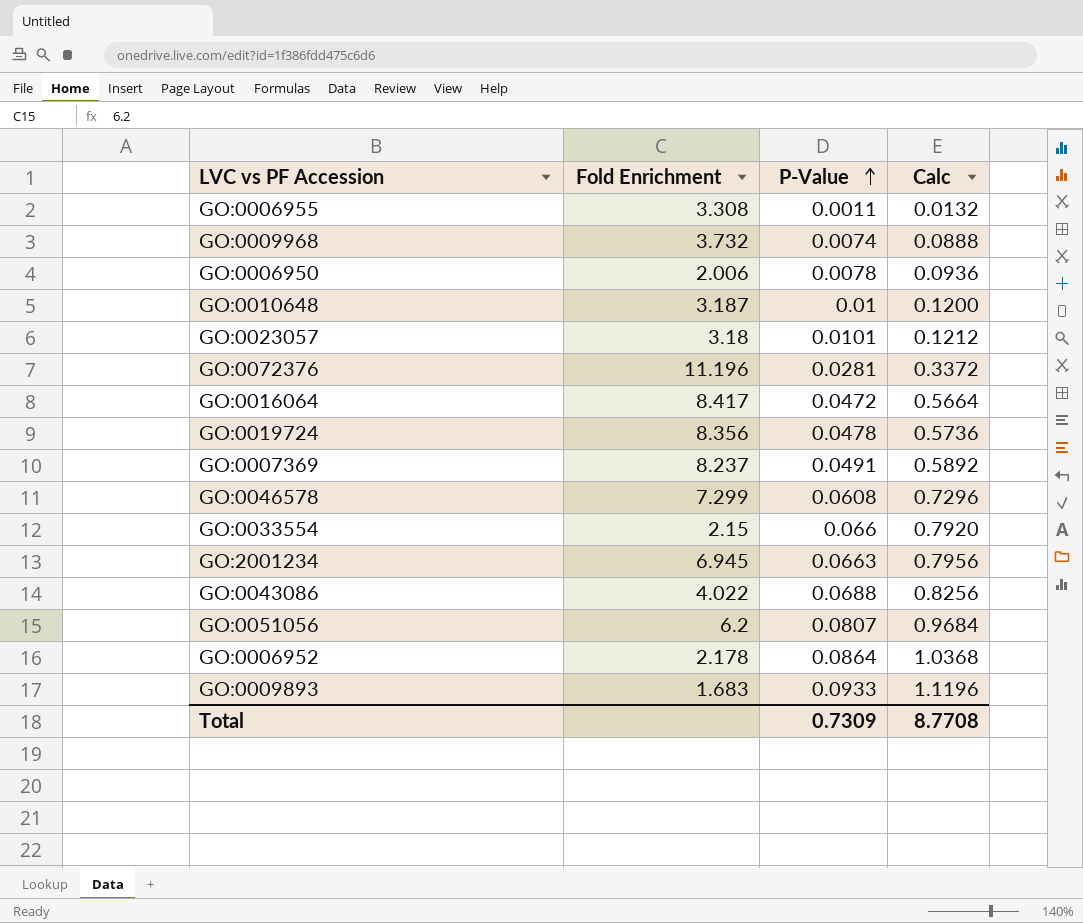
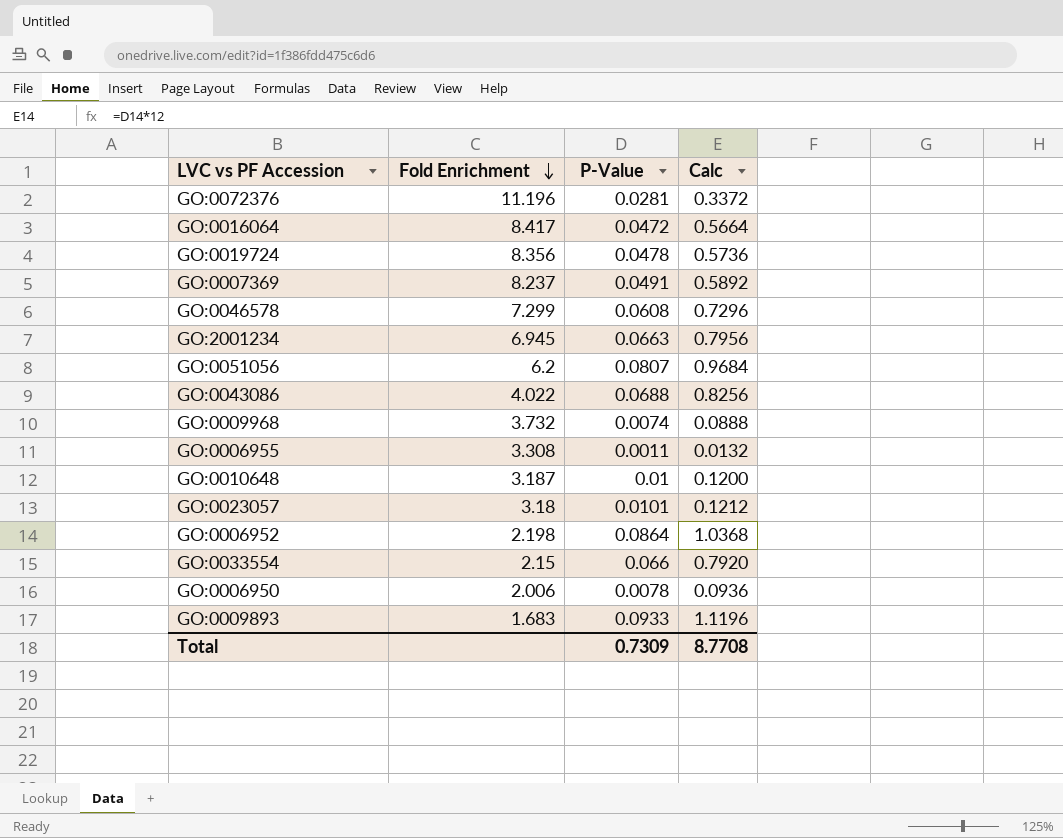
row order: P-Value ascending -> Fold Enrichment descending
GO:0006952 | Fold Enrichment: 2.178 -> 2.198

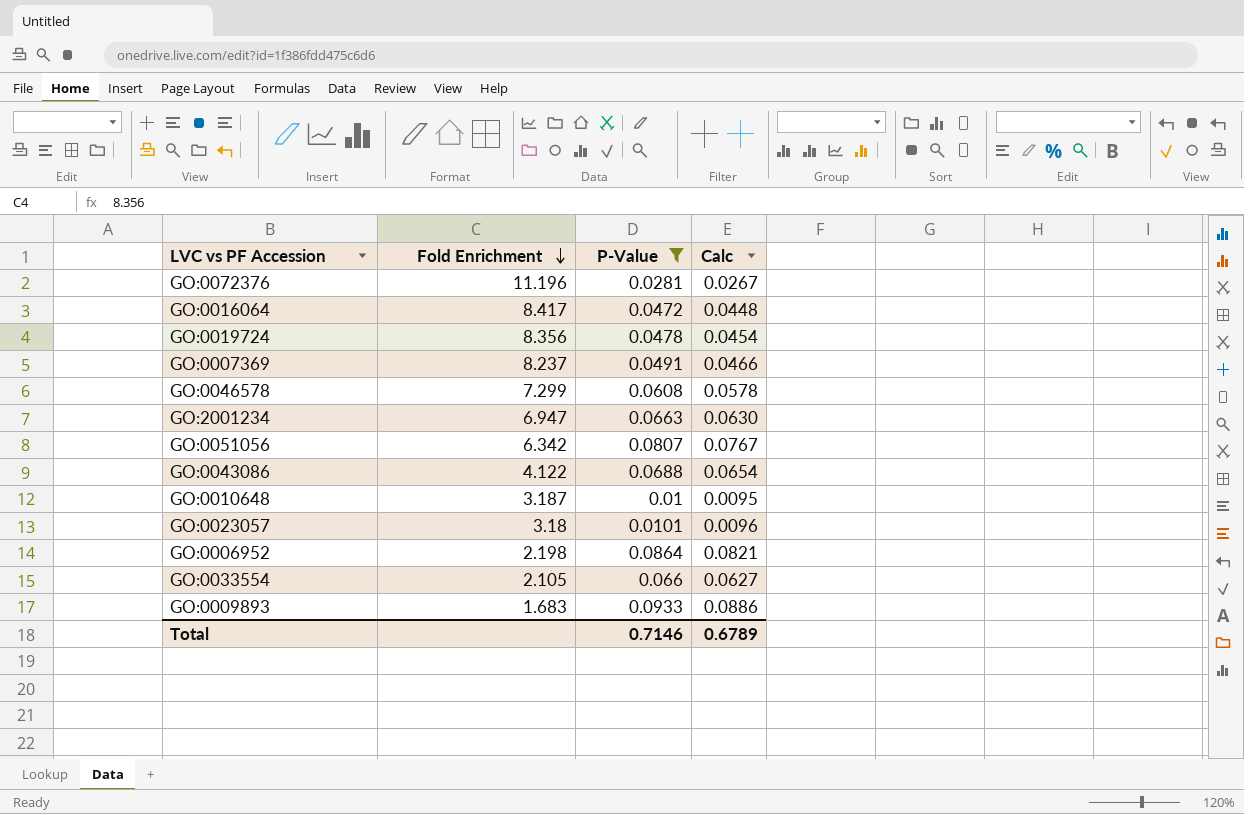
filter: none -> P-Value >= 0.01
column Calc | formula: [P-Value] * 12 -> [P-Value] * 0.95
GO:2001234 | Fold Enrichment: 6.945 -> 6.947
GO:0051056 | Fold Enrichment: 6.2 -> 6.342
GO:0043086 | Fold Enrichment: 4.022 -> 4.122
GO:0033554 | Fold Enrichment: 2.15 -> 2.105
Total | P-Value: 0.7309 -> 0.7146
Total | Calc: 8.7708 -> 0.6789

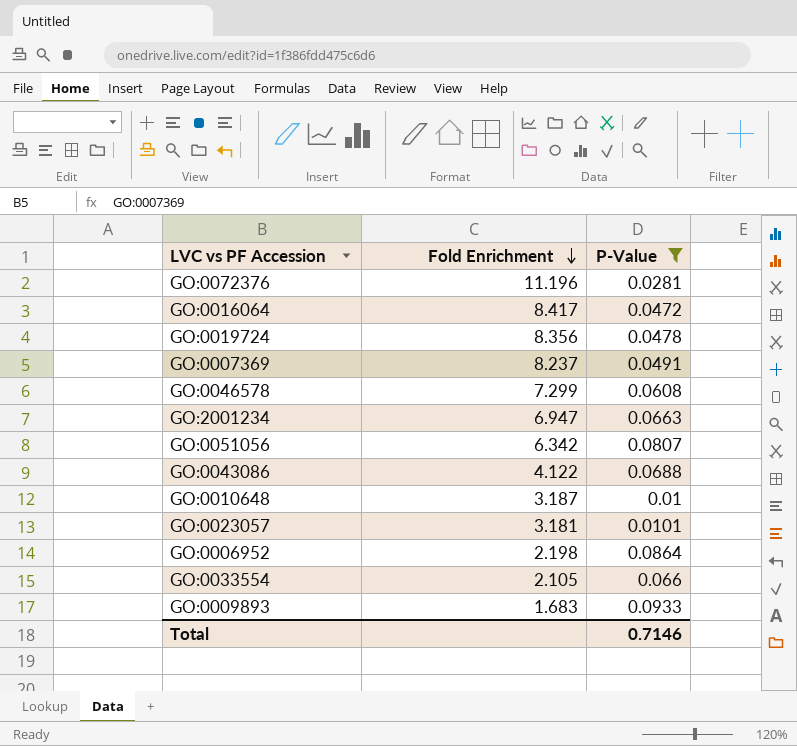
column Calc | formula: [P-Value] * 0.95 -> none
GO:0023057 | Fold Enrichment: 3.18 -> 3.181

